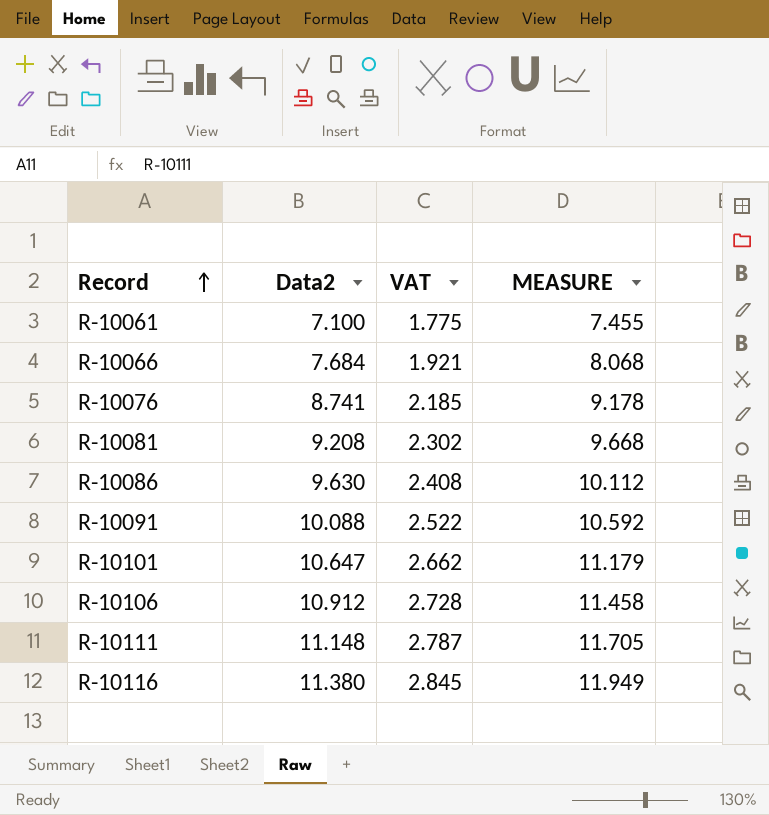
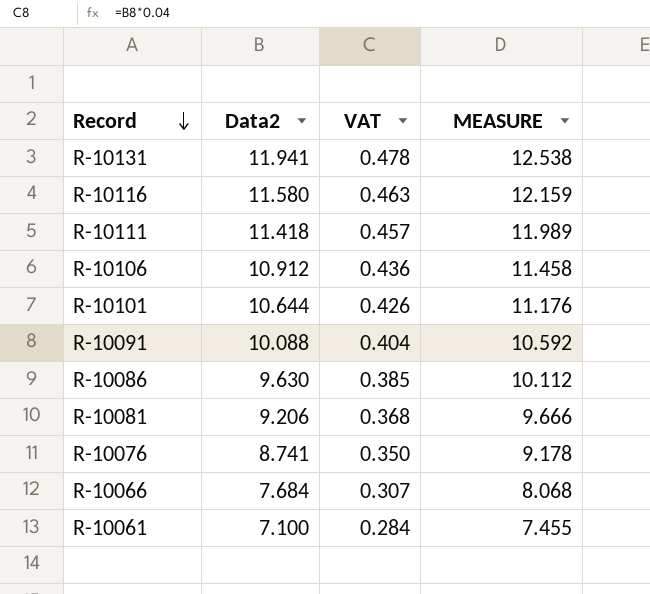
row order: Record ascending -> Record descending
column VAT | formula: [Data2] * 0.25 -> [Data2] * 0.04
row R-10131: none -> 11.941 | 0.478 | 12.538
R-10116 | Data2: 11.380 -> 11.580
R-10116 | MEASURE: 11.949 -> 12.159
R-10111 | Data2: 11.148 -> 11.418
R-10111 | MEASURE: 11.705 -> 11.989
R-10101 | Data2: 10.647 -> 10.644
R-10101 | MEASURE: 11.179 -> 11.176
R-10081 | Data2: 9.208 -> 9.206
R-10081 | MEASURE: 9.668 -> 9.666

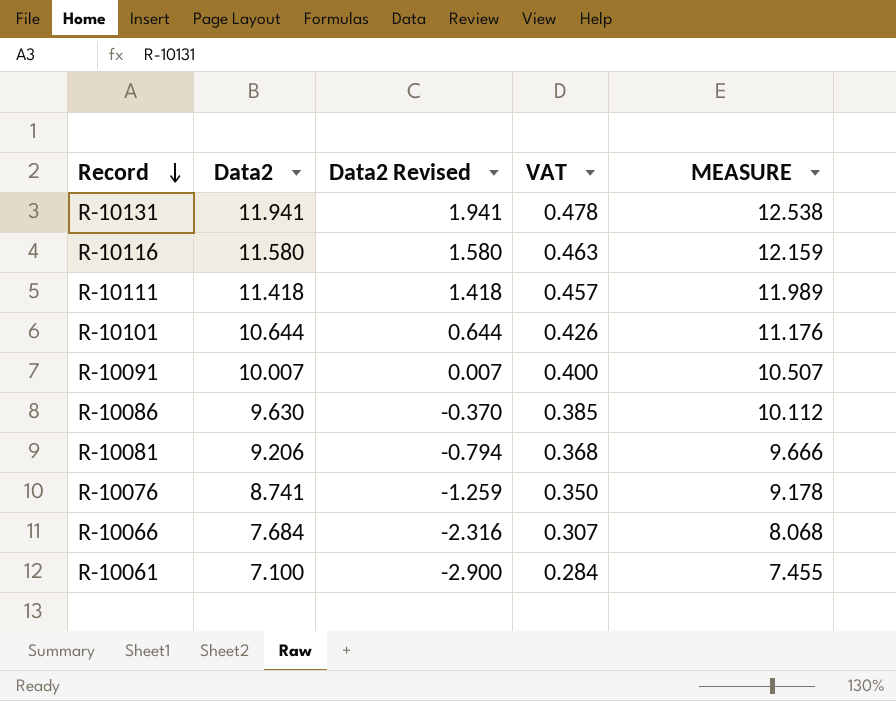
column Data2 Revised | formula: none -> [Data2] - 10
row R-10106: 10.912 | 0.436 | 11.458 -> none
R-10091 | Data2: 10.088 -> 10.007
R-10091 | VAT: 0.404 -> 0.400
R-10091 | MEASURE: 10.592 -> 10.507

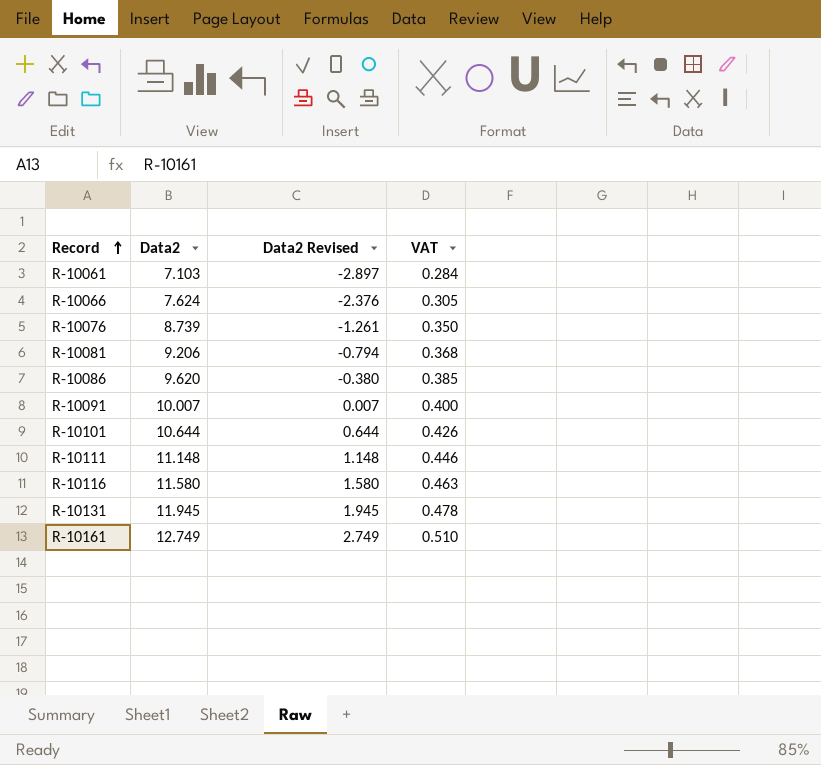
row order: Record descending -> Record ascending
column MEASURE | formula: [Data2] * 1.05 -> none
R-10061 | Data2: 7.100 -> 7.103
R-10061 | Data2 Revised: -2.900 -> -2.897
R-10066 | Data2: 7.684 -> 7.624
R-10066 | Data2 Revised: -2.316 -> -2.376
R-10066 | VAT: 0.307 -> 0.305
R-10076 | Data2: 8.741 -> 8.739
R-10076 | Data2 Revised: -1.259 -> -1.261
R-10086 | Data2: 9.630 -> 9.620
R-10086 | Data2 Revised: -0.370 -> -0.380
R-10111 | Data2: 11.418 -> 11.148
R-10111 | Data2 Revised: 1.418 -> 1.148
R-10111 | VAT: 0.457 -> 0.446
R-10131 | Data2: 11.941 -> 11.945
R-10131 | Data2 Revised: 1.941 -> 1.945
row R-10161: none -> 12.749 | 2.749 | 0.510

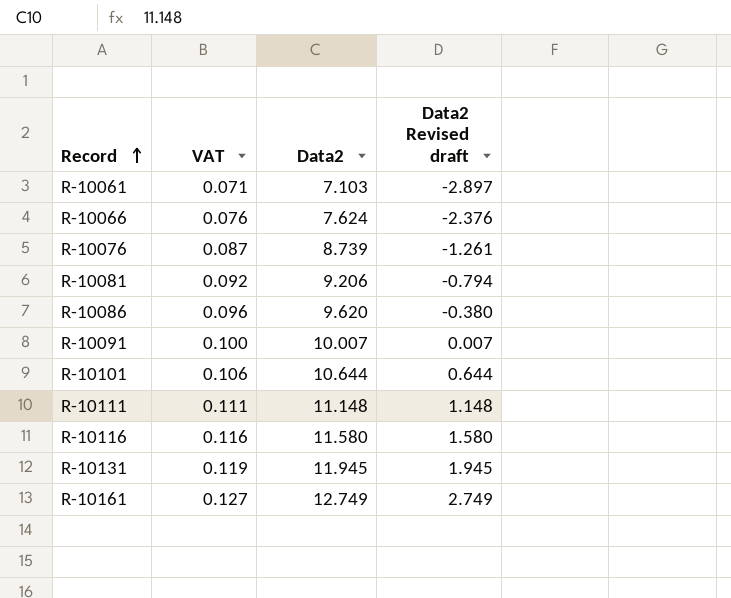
column VAT | formula: [Data2] * 0.04 -> [Data2] * 0.01
column VAT | position: 4 -> 2
column name: Data2 Revised -> Data2 Revised draft

